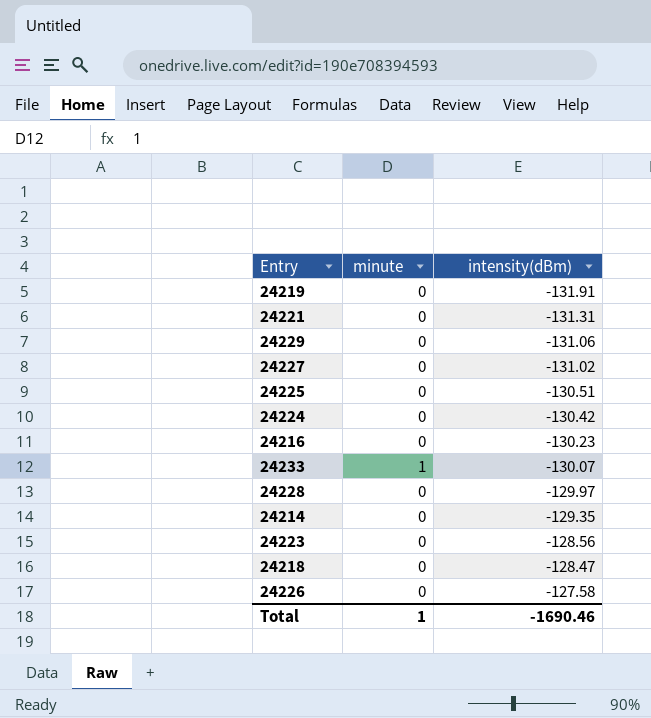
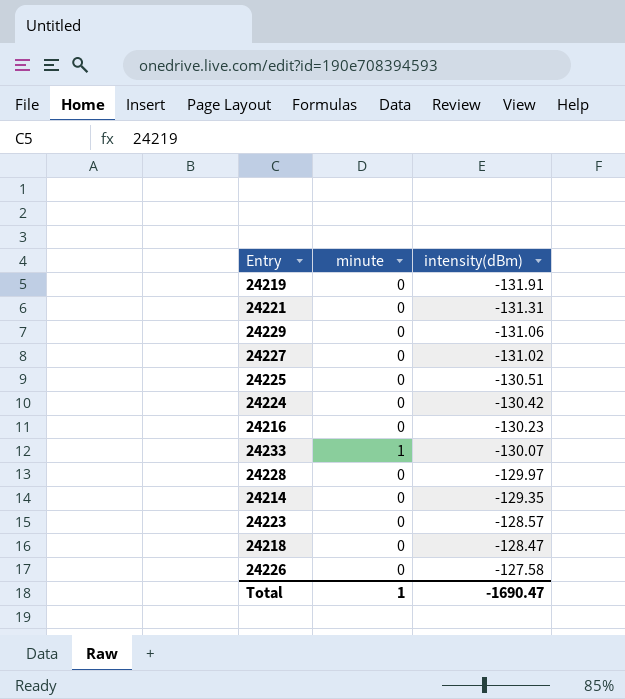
24223 | intensity(dBm): -128.56 -> -128.57
Total | intensity(dBm): -1690.46 -> -1690.47

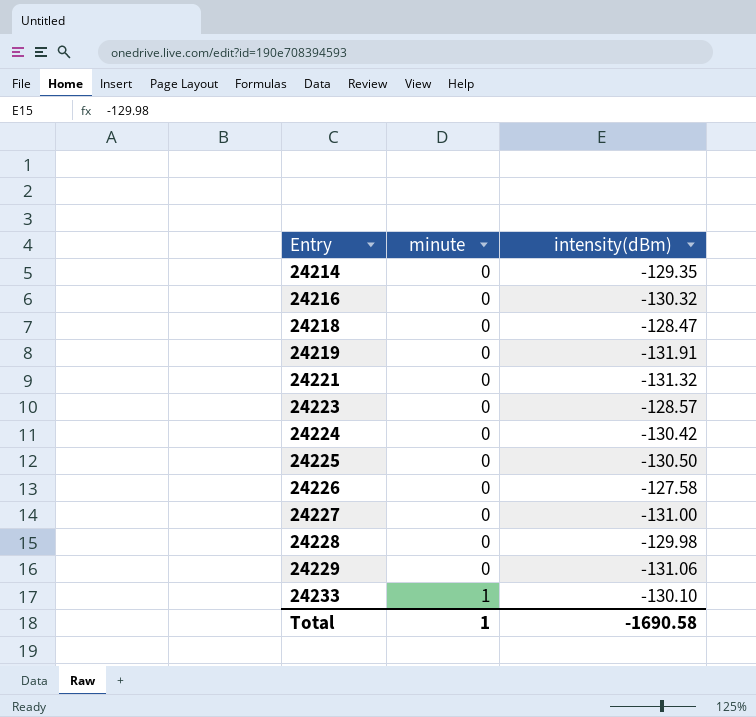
row order: intensity(dBm) ascending -> Entry ascending
24216 | intensity(dBm): -130.23 -> -130.32
24221 | intensity(dBm): -131.31 -> -131.32
24225 | intensity(dBm): -130.51 -> -130.50
24227 | intensity(dBm): -131.02 -> -131.00
24228 | intensity(dBm): -129.97 -> -129.98
24233 | intensity(dBm): -130.07 -> -130.10
Total | intensity(dBm): -1690.47 -> -1690.58

